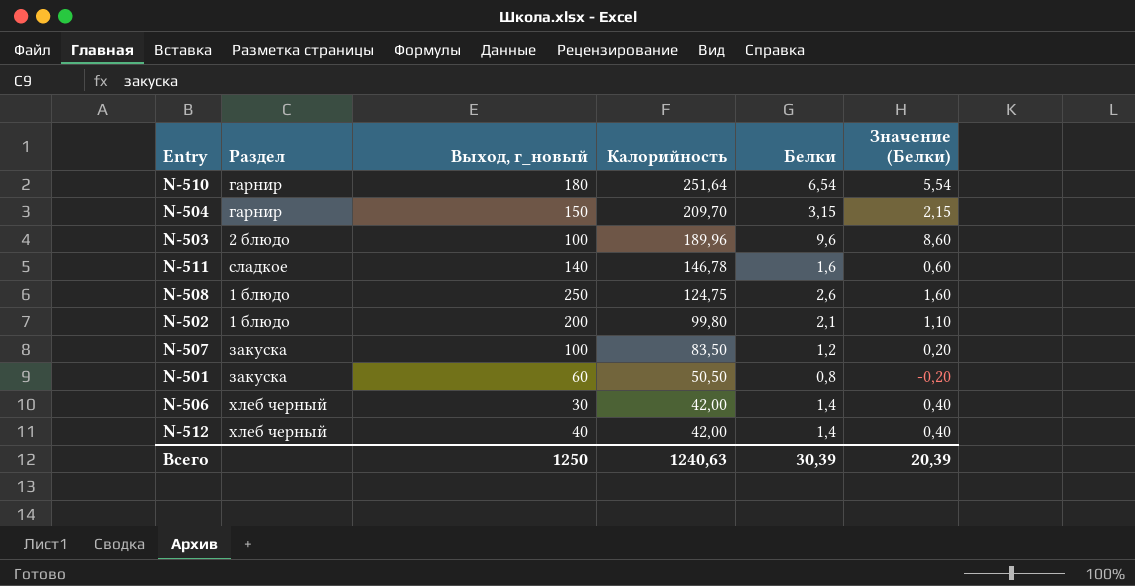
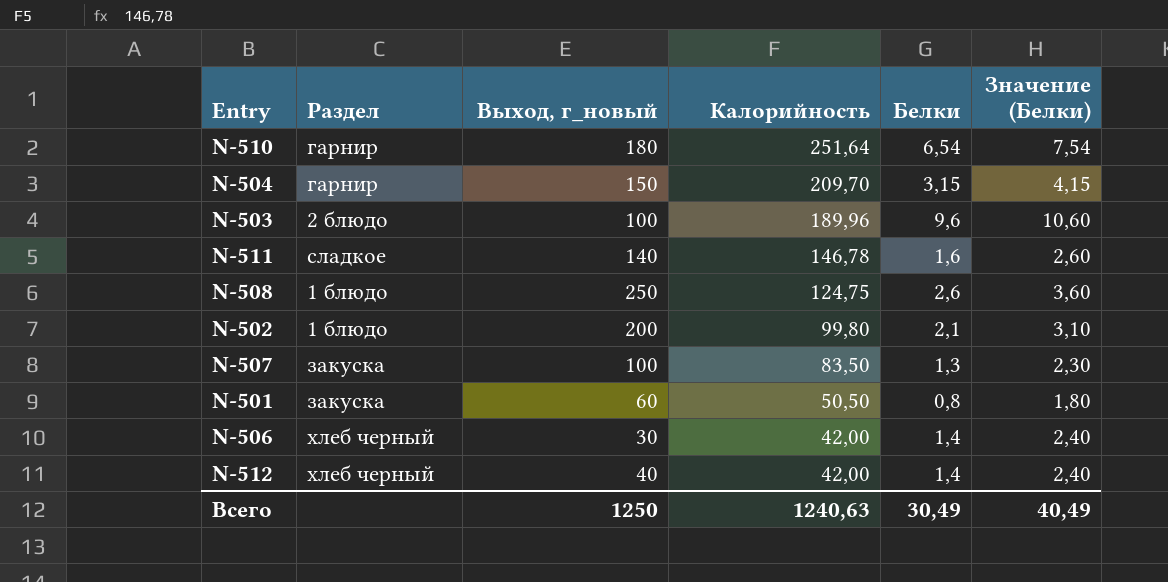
column Значение (Белки) | formula: [Белки] - 1 -> [Белки] + 1
N-507 | Белки: 1,2 -> 1,3
Всего | Белки: 30,39 -> 30,49
Всего | Значение (Белки): 20,39 -> 40,49

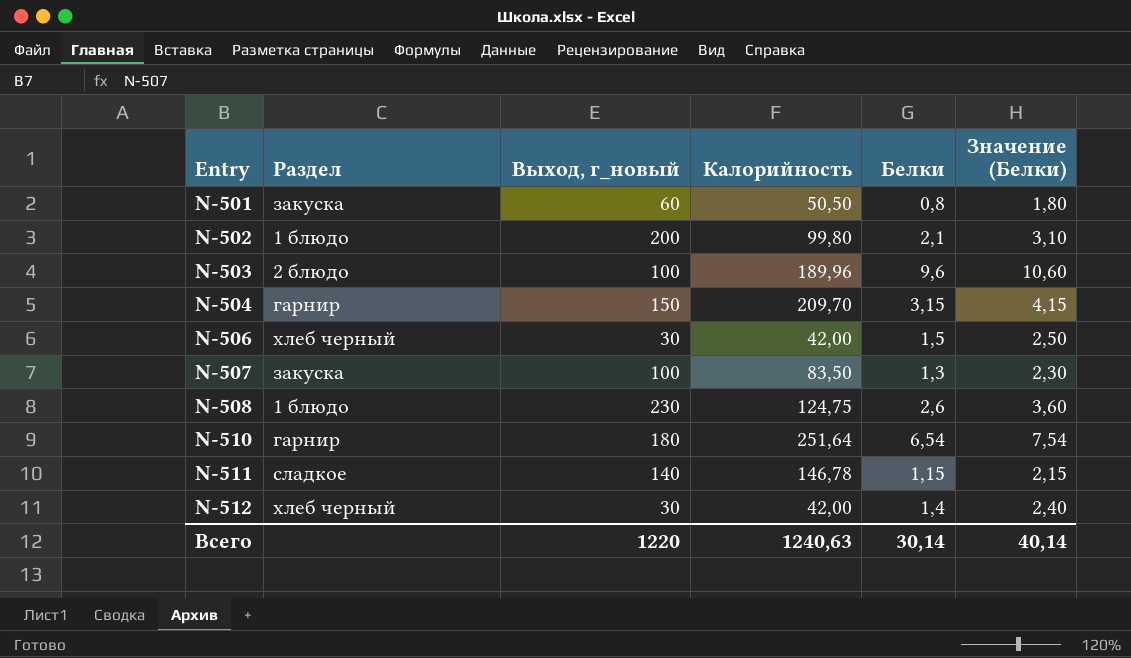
row order: Калорийность descending -> Entry ascending
N-506 | Белки: 1,4 -> 1,5
N-506 | Значение (Белки): 2,40 -> 2,50
N-508 | Выход, г_новый: 250 -> 230
N-511 | Белки: 1,6 -> 1,15
N-511 | Значение (Белки): 2,60 -> 2,15
N-512 | Выход, г_новый: 40 -> 30
Всего | Выход, г_новый: 1250 -> 1220
Всего | Белки: 30,49 -> 30,14
Всего | Значение (Белки): 40,49 -> 40,14

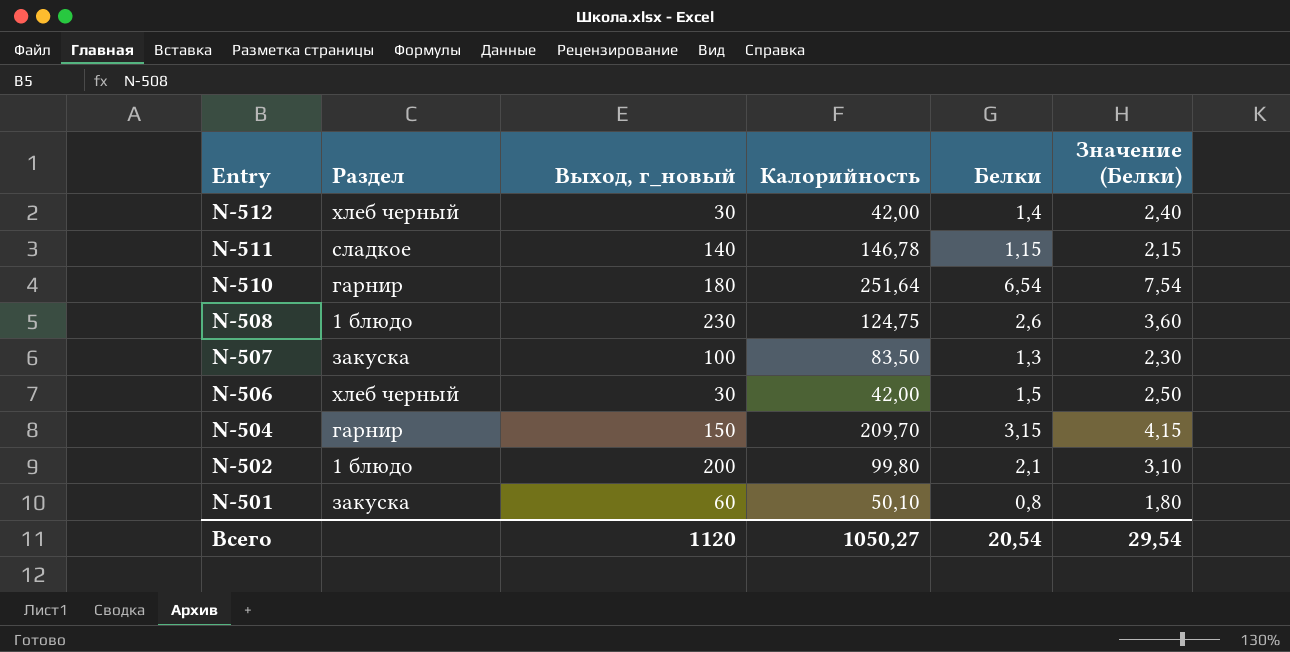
row order: Entry ascending -> Entry descending
row N-503: 2 блюдо | 100 | 189,96 | 9,6 | 10,60 -> none
N-501 | Калорийность: 50,50 -> 50,10
Всего | Выход, г_новый: 1220 -> 1120
Всего | Калорийность: 1240,63 -> 1050,27
Всего | Белки: 30,14 -> 20,54
Всего | Значение (Белки): 40,14 -> 29,54

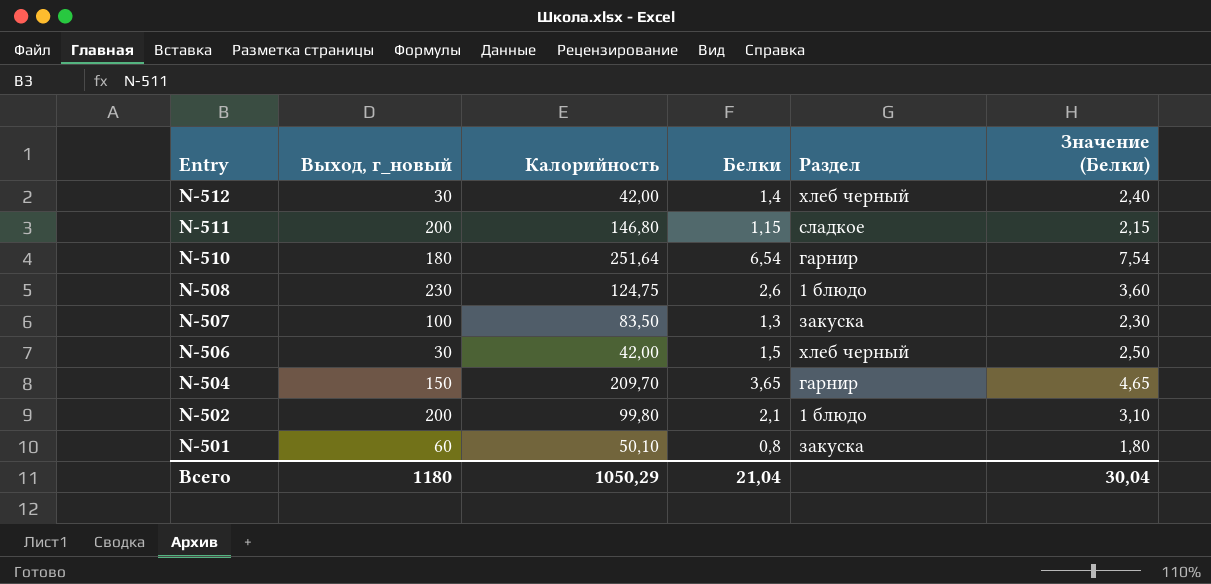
column Раздел | position: 2 -> 5
N-511 | Выход, г_новый: 140 -> 200
N-511 | Калорийность: 146,78 -> 146,80
N-504 | Белки: 3,15 -> 3,65
N-504 | Значение (Белки): 4,15 -> 4,65
Всего | Выход, г_новый: 1120 -> 1180
Всего | Калорийность: 1050,27 -> 1050,29
Всего | Белки: 20,54 -> 21,04
Всего | Значение (Белки): 29,54 -> 30,04

